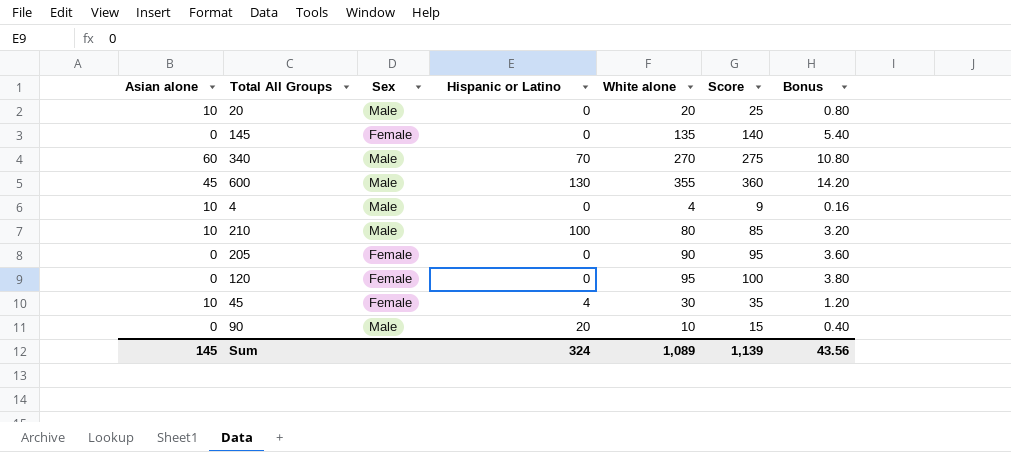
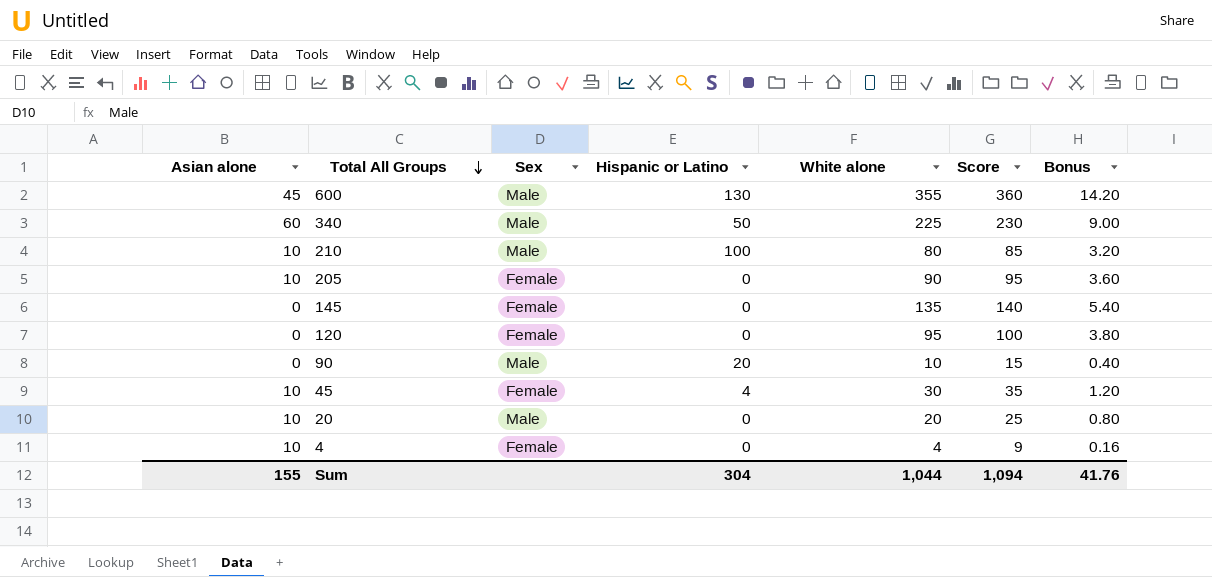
row order: none -> Total All Groups descending
340 | Hispanic or Latino: 70 -> 50
340 | White alone: 270 -> 225
340 | Score: 275 -> 230
340 | Bonus: 10.80 -> 9.00
205 | Asian alone: 0 -> 10
4 | Sex: Male -> Female
Sum | Asian alone: 145 -> 155
Sum | Hispanic or Latino: 324 -> 304
Sum | White alone: 1,089 -> 1,044
Sum | Score: 1,139 -> 1,094
Sum | Bonus: 43.56 -> 41.76

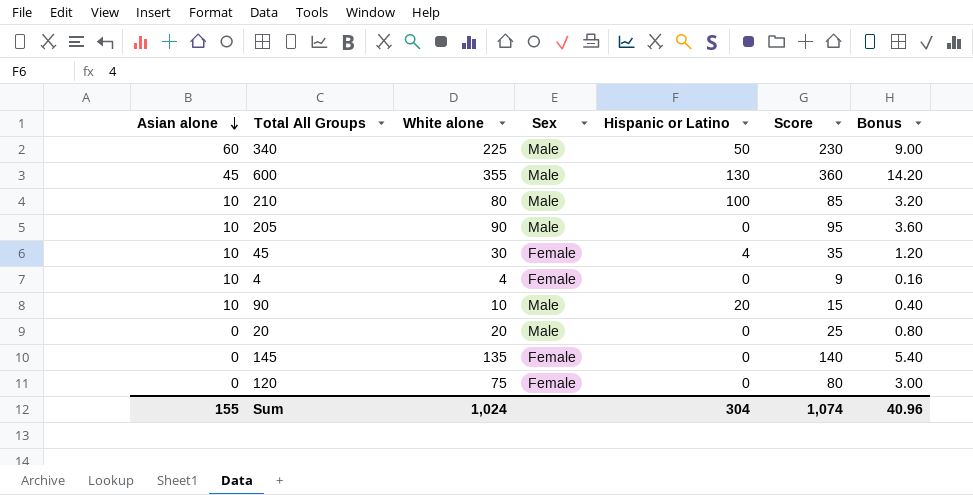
row order: Total All Groups descending -> Asian alone descending
column White alone | position: 5 -> 3
205 | Sex: Female -> Male
90 | Asian alone: 0 -> 10
20 | Asian alone: 10 -> 0
120 | White alone: 95 -> 75
120 | Score: 100 -> 80
120 | Bonus: 3.80 -> 3.00
Sum | White alone: 1,044 -> 1,024
Sum | Score: 1,094 -> 1,074
Sum | Bonus: 41.76 -> 40.96

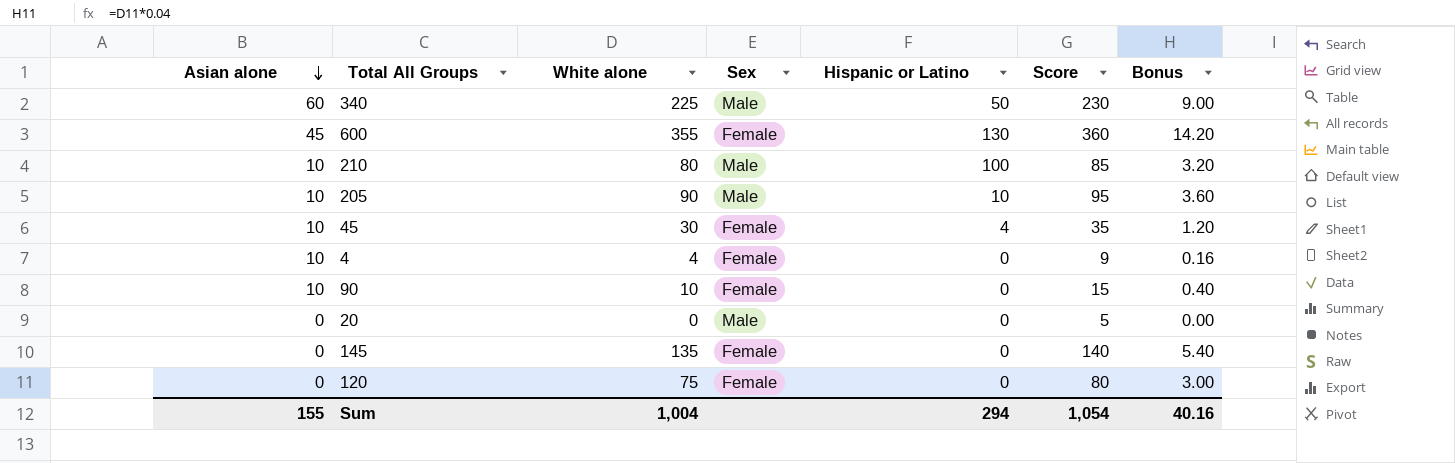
600 | Sex: Male -> Female
205 | Hispanic or Latino: 0 -> 10
90 | Sex: Male -> Female
90 | Hispanic or Latino: 20 -> 0
20 | White alone: 20 -> 0
20 | Score: 25 -> 5
20 | Bonus: 0.80 -> 0.00
Sum | White alone: 1,024 -> 1,004
Sum | Hispanic or Latino: 304 -> 294
Sum | Score: 1,074 -> 1,054
Sum | Bonus: 40.96 -> 40.16

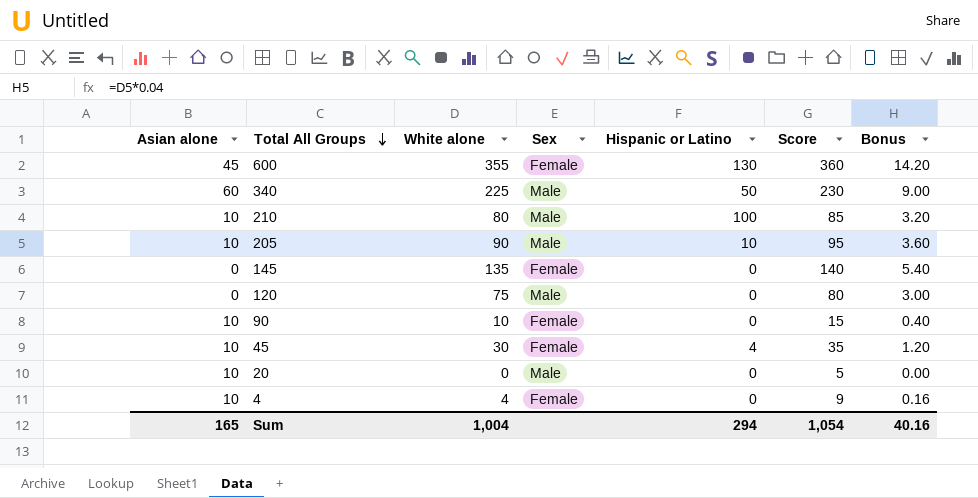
row order: Asian alone descending -> Total All Groups descending
120 | Sex: Female -> Male
20 | Asian alone: 0 -> 10
Sum | Asian alone: 155 -> 165

